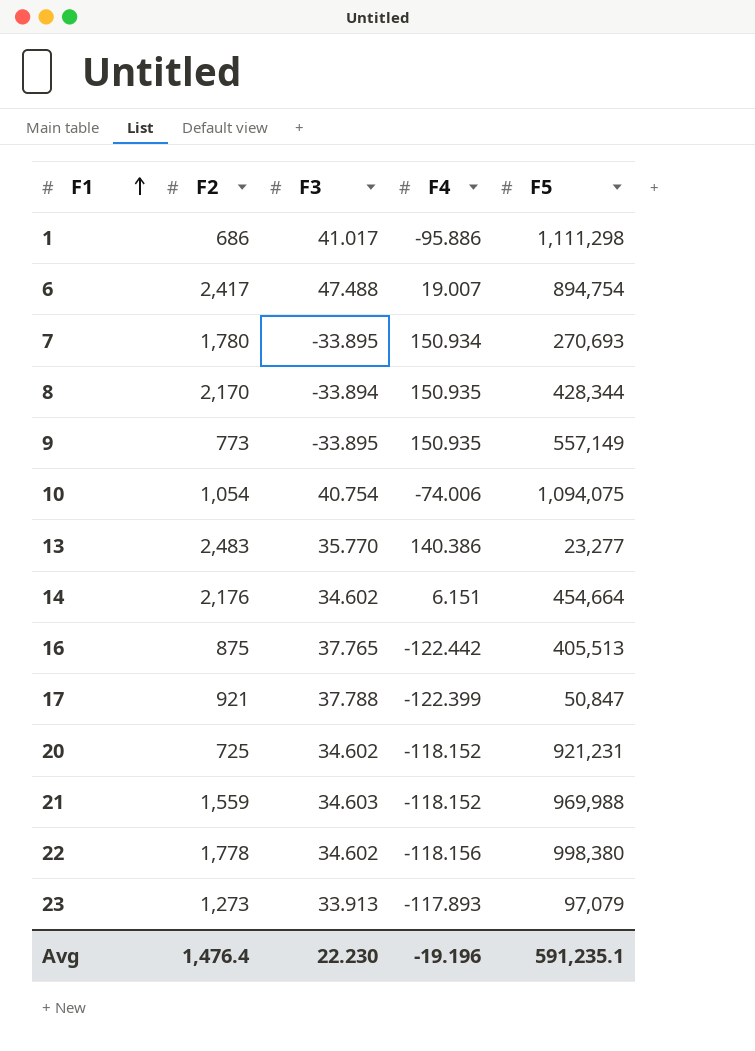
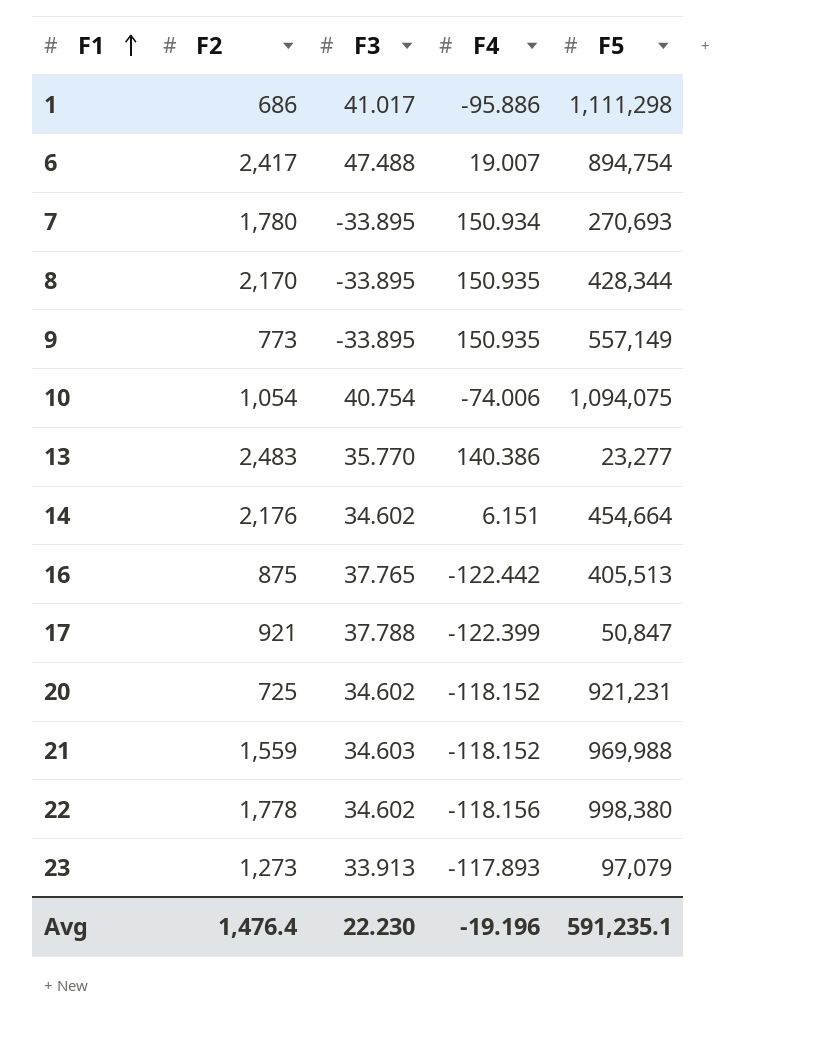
8 | F3: -33.894 -> -33.895

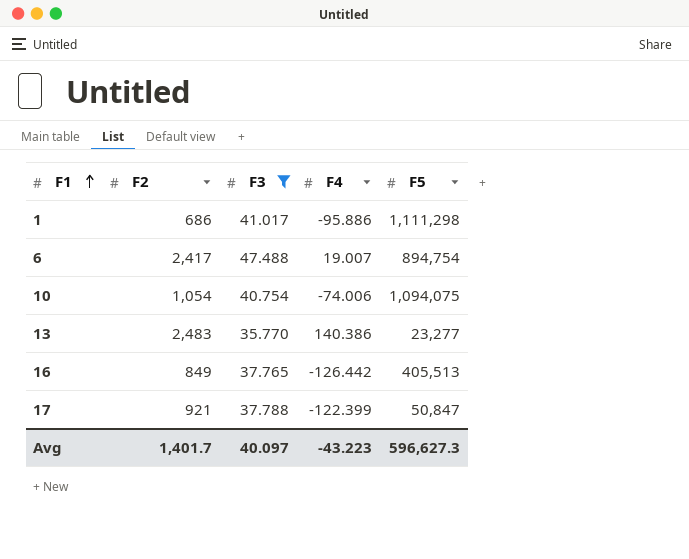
filter: none -> F3 >= 35.770
16 | F2: 875 -> 849
16 | F4: -122.442 -> -126.442
Avg | F2: 1,476.4 -> 1,401.7
Avg | F3: 22.230 -> 40.097
Avg | F4: -19.196 -> -43.223
Avg | F5: 591,235.1 -> 596,627.3

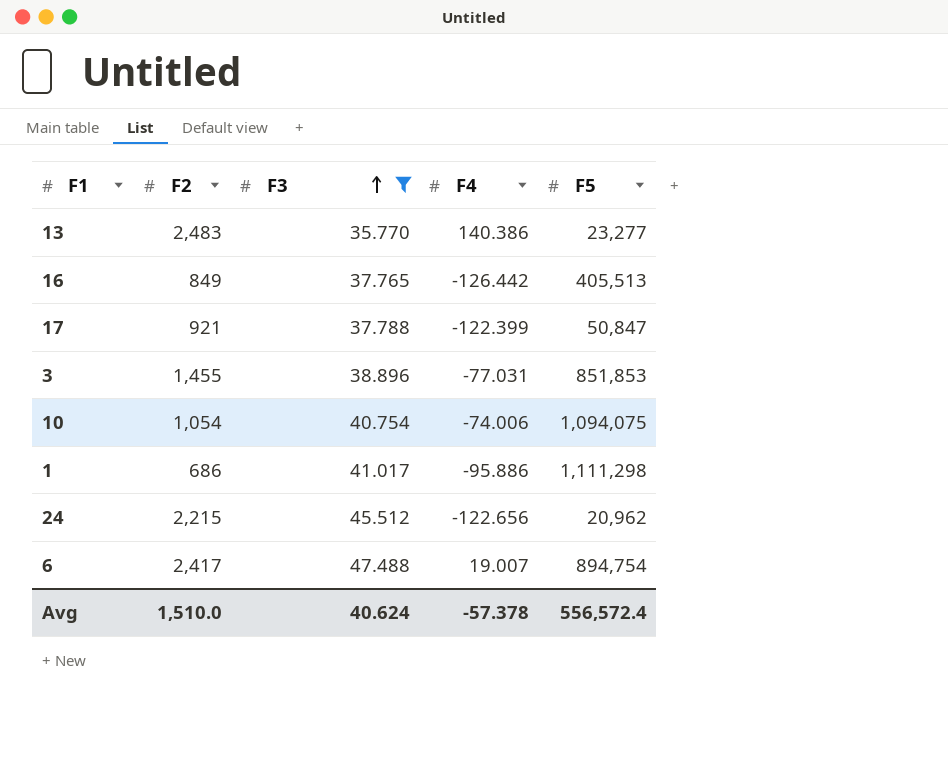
row order: F1 ascending -> F3 ascending
row 3: none -> 1,455 | 38.896 | -77.031 | 851,853
row 24: none -> 2,215 | 45.512 | -122.656 | 20,962
Avg | F2: 1,401.7 -> 1,510.0
Avg | F3: 40.097 -> 40.624
Avg | F4: -43.223 -> -57.378
Avg | F5: 596,627.3 -> 556,572.4

